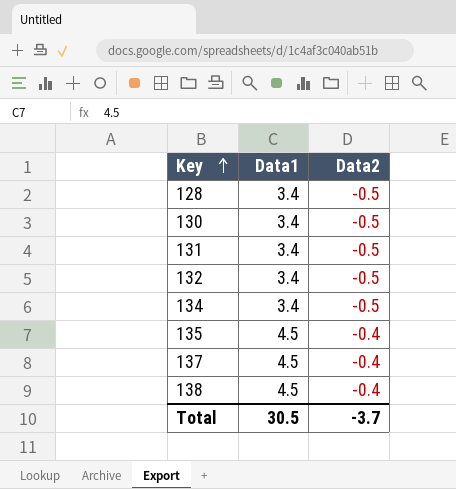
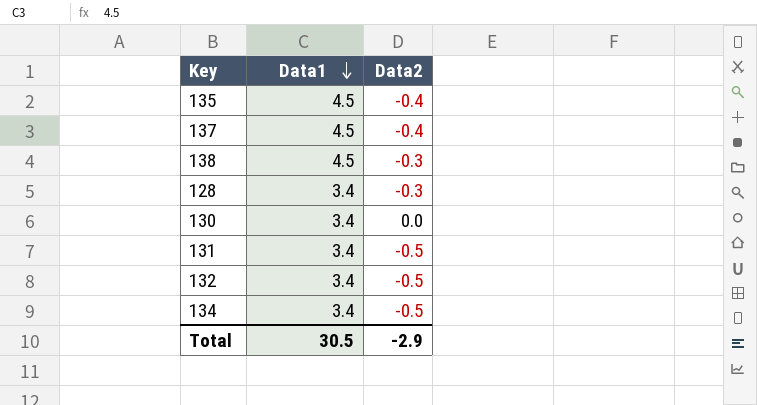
row order: Key ascending -> Data1 descending
138 | Data2: -0.4 -> -0.3
128 | Data2: -0.5 -> -0.3
130 | Data2: -0.5 -> 0.0
Total | Data2: -3.7 -> -2.9

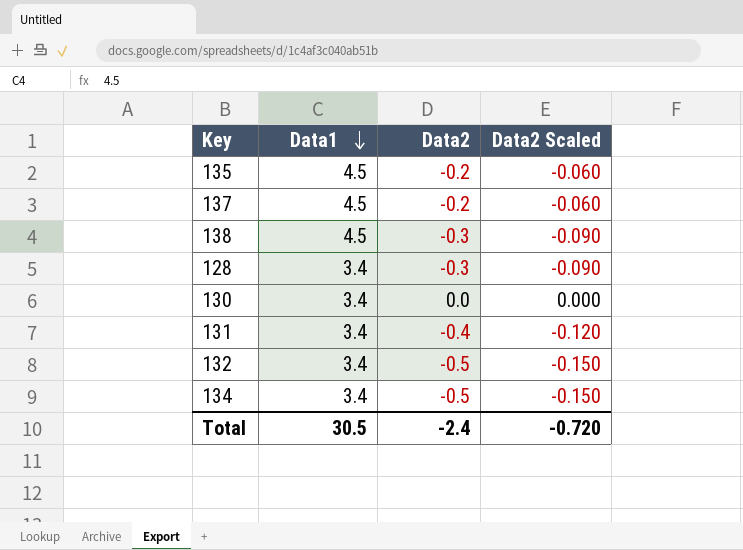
column Data2 Scaled | formula: none -> [Data2] * 0.3
135 | Data2: -0.4 -> -0.2
137 | Data2: -0.4 -> -0.2
131 | Data2: -0.5 -> -0.4
Total | Data2: -2.9 -> -2.4

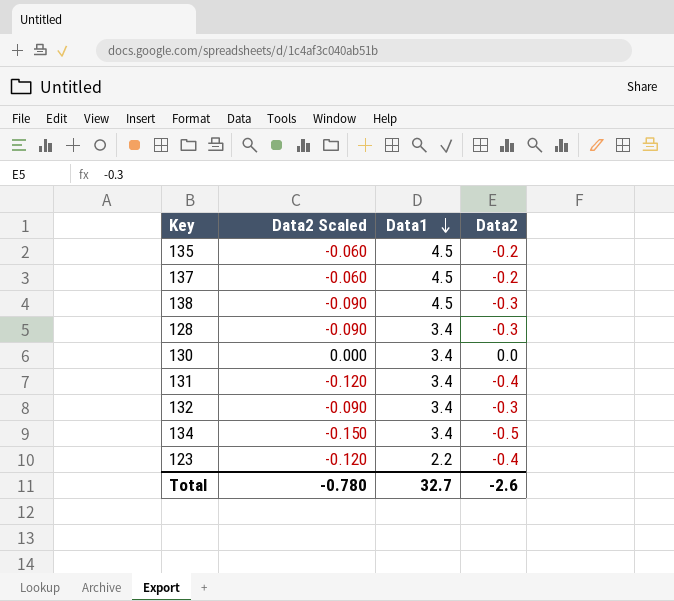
column Data2 Scaled | position: 4 -> 2
132 | Data2 Scaled: -0.150 -> -0.090
132 | Data2: -0.5 -> -0.3
row 123: none -> -0.120 | 2.2 | -0.4
Total | Data2 Scaled: -0.720 -> -0.780
Total | Data1: 30.5 -> 32.7
Total | Data2: -2.4 -> -2.6

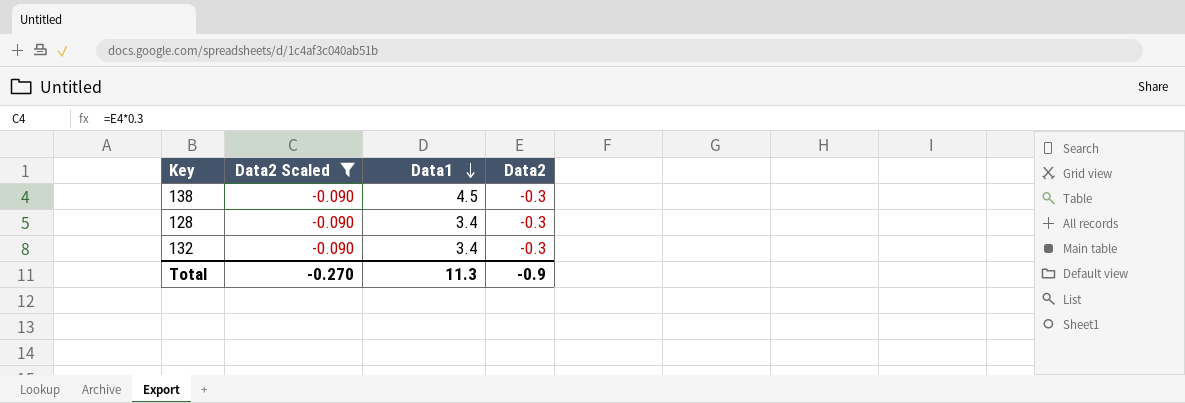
filter: none -> Data2 Scaled = -0.090
Total | Data2 Scaled: -0.780 -> -0.270
Total | Data1: 32.7 -> 11.3
Total | Data2: -2.6 -> -0.9

